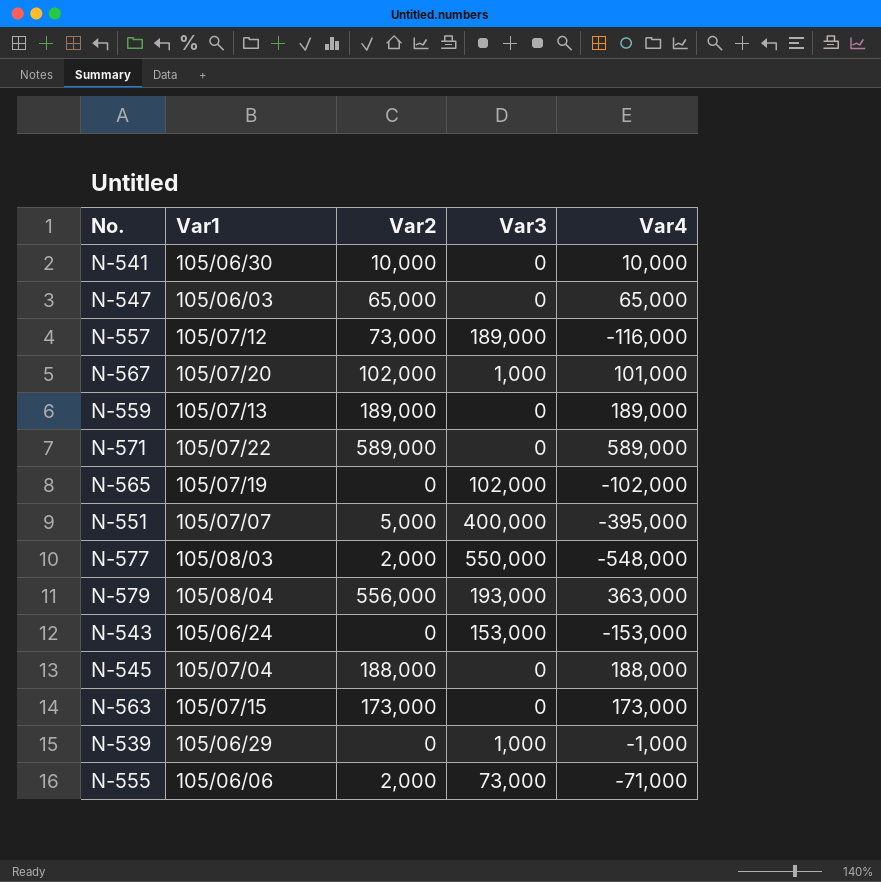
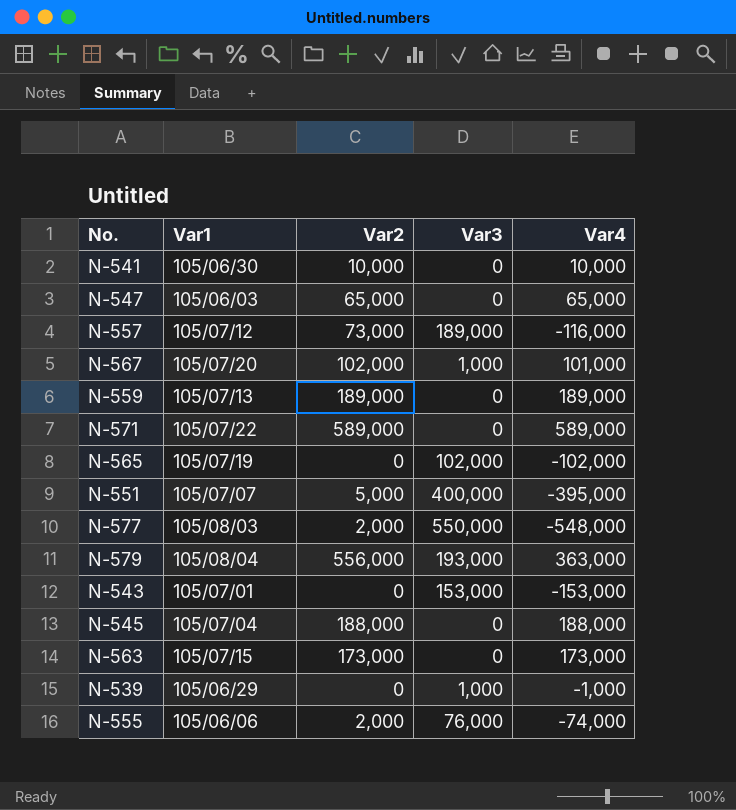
N-543 | Var1: 105/06/24 -> 105/07/01
N-555 | Var3: 73,000 -> 76,000
N-555 | Var4: -71,000 -> -74,000

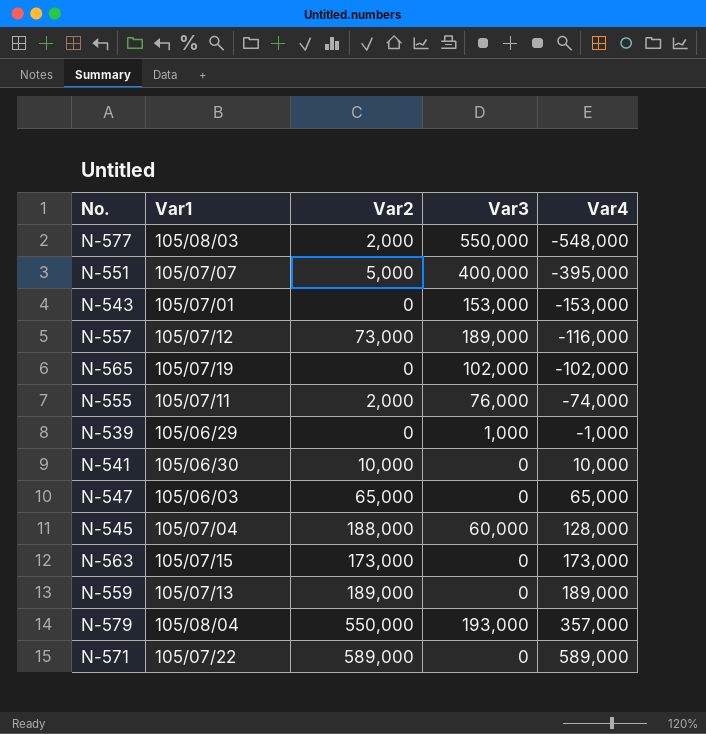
row order: none -> Var4 ascending
row N-567: 105/07/20 | 102,000 | 1,000 | 101,000 -> none
N-555 | Var1: 105/06/06 -> 105/07/11
N-545 | Var3: 0 -> 60,000
N-545 | Var4: 188,000 -> 128,000
N-579 | Var2: 556,000 -> 550,000
N-579 | Var4: 363,000 -> 357,000

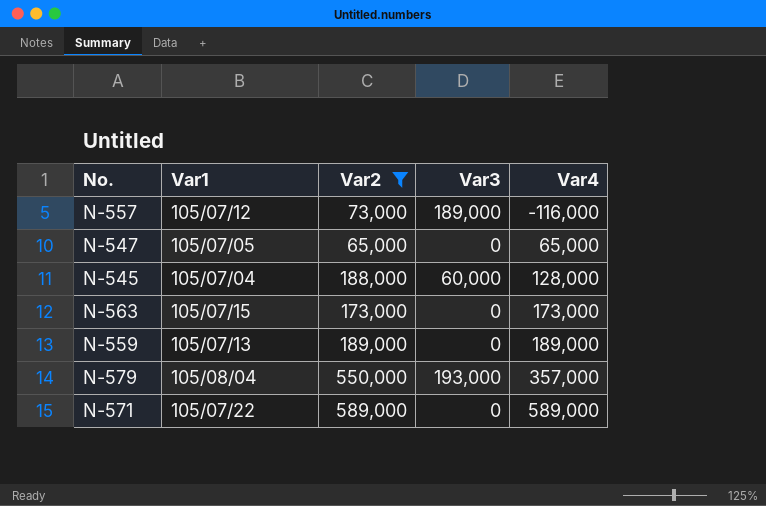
filter: none -> Var2 >= 65,000
N-547 | Var1: 105/06/03 -> 105/07/05

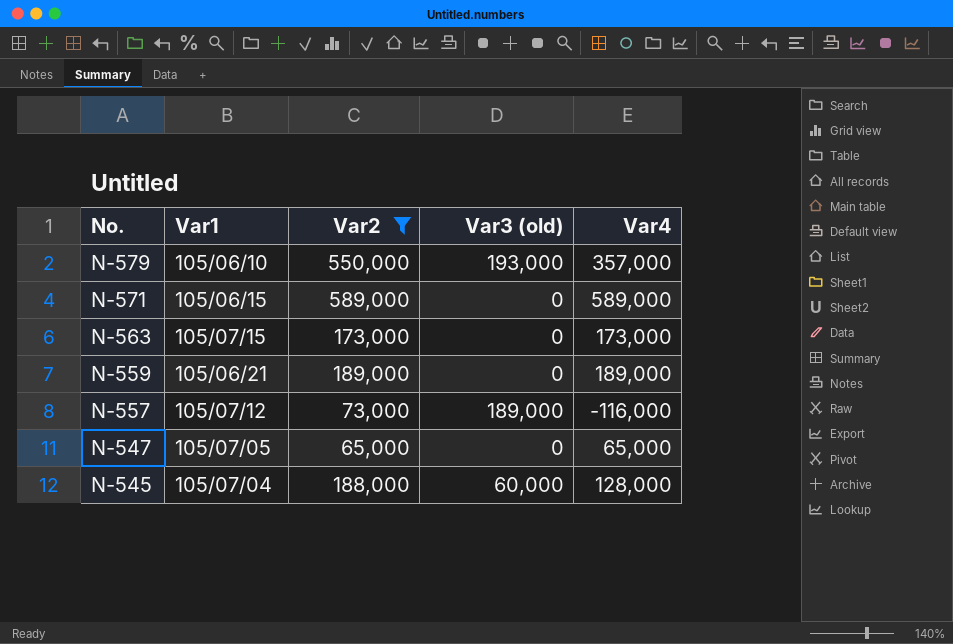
row order: Var4 ascending -> No. descending
column name: Var3 -> Var3 (old)
N-579 | Var1: 105/08/04 -> 105/06/10
N-571 | Var1: 105/07/22 -> 105/06/15
N-559 | Var1: 105/07/13 -> 105/06/21

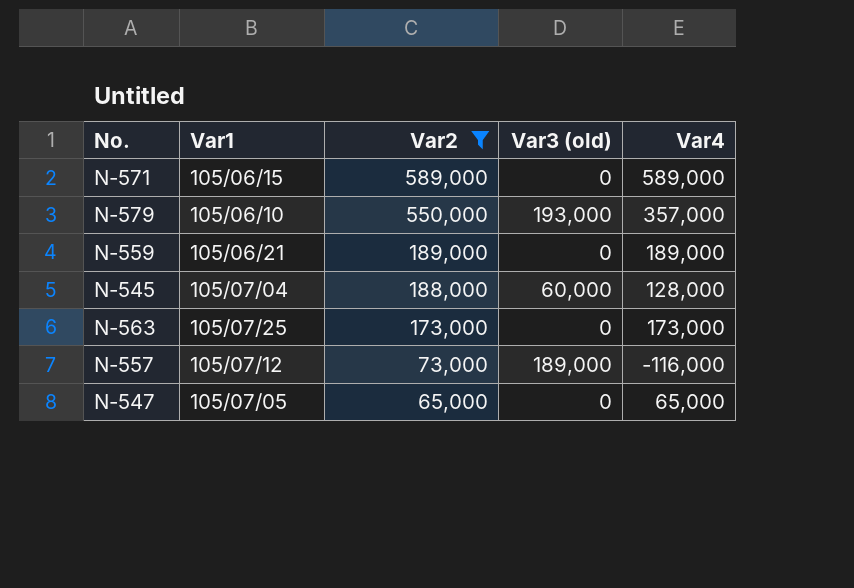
row order: No. descending -> Var2 descending
N-563 | Var1: 105/07/15 -> 105/07/25

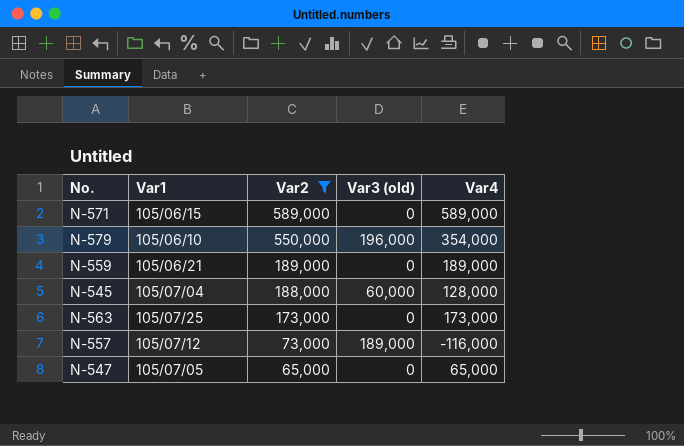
N-579 | Var3 (old): 193,000 -> 196,000
N-579 | Var4: 357,000 -> 354,000

